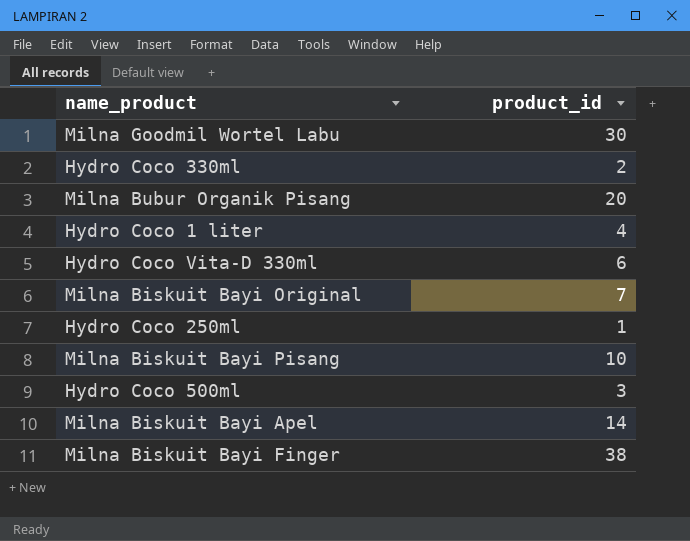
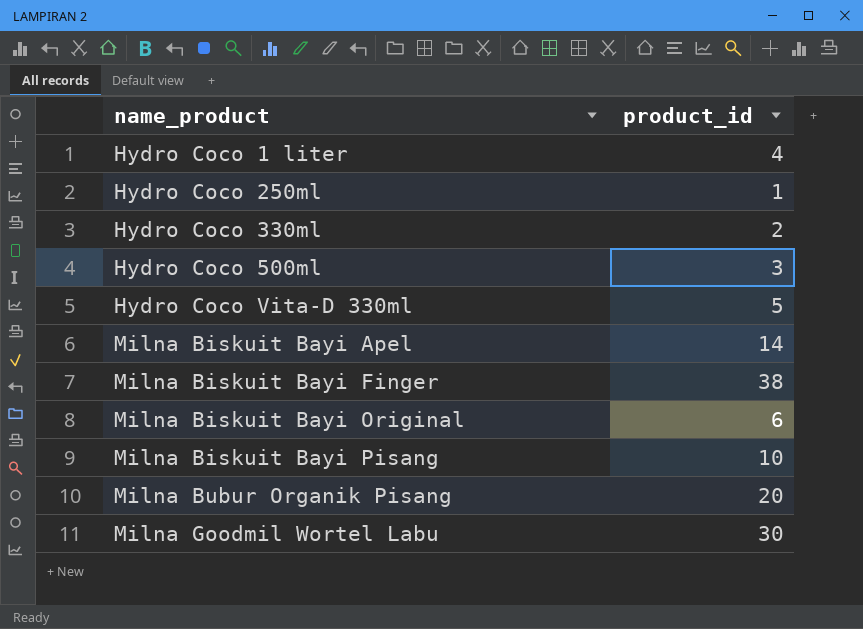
row order: none -> name_product ascending
Hydro Coco Vita-D 330ml | product_id: 6 -> 5
Milna Biskuit Bayi Original | product_id: 7 -> 6

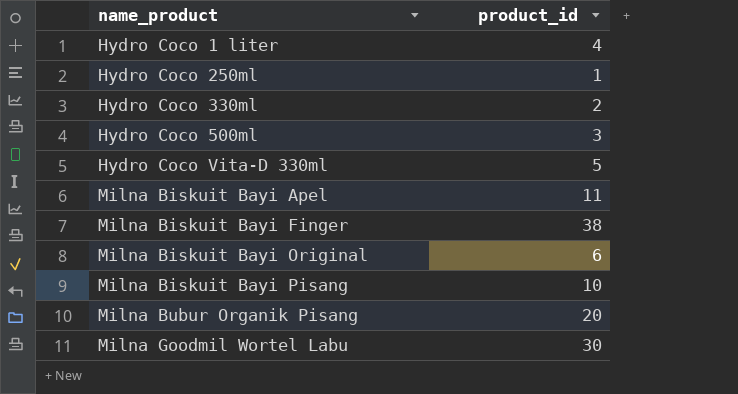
Milna Biskuit Bayi Apel | product_id: 14 -> 11

